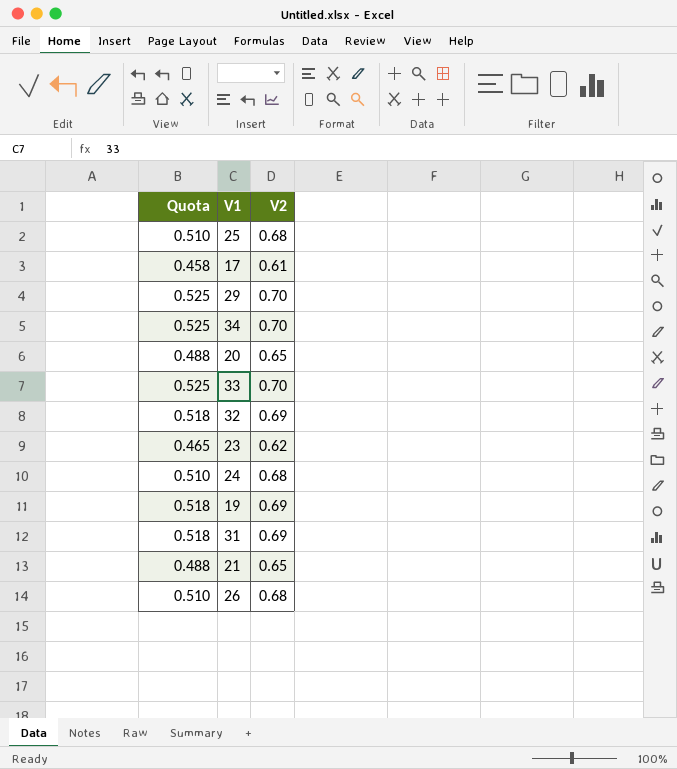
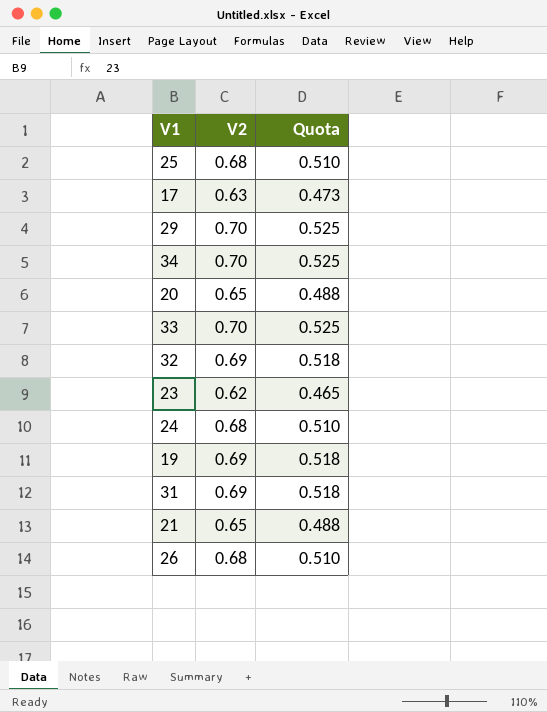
column Quota | position: 1 -> 3
17 | V2: 0.61 -> 0.63
17 | Quota: 0.458 -> 0.473

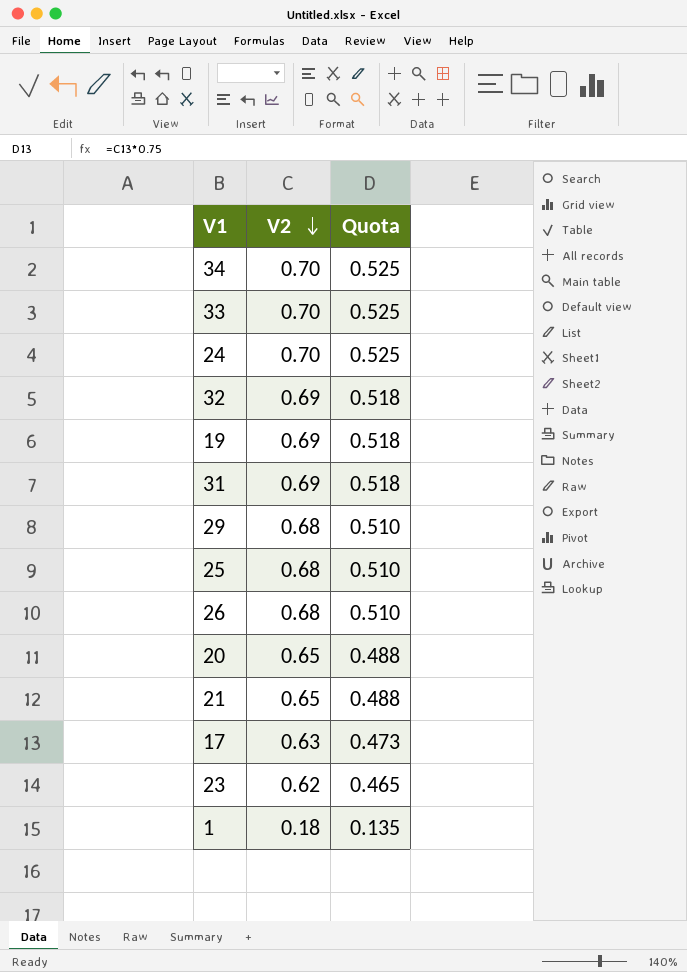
row order: none -> V2 descending
24 | V2: 0.68 -> 0.70
24 | Quota: 0.510 -> 0.525
29 | V2: 0.70 -> 0.68
29 | Quota: 0.525 -> 0.510
row 1: none -> 0.18 | 0.135

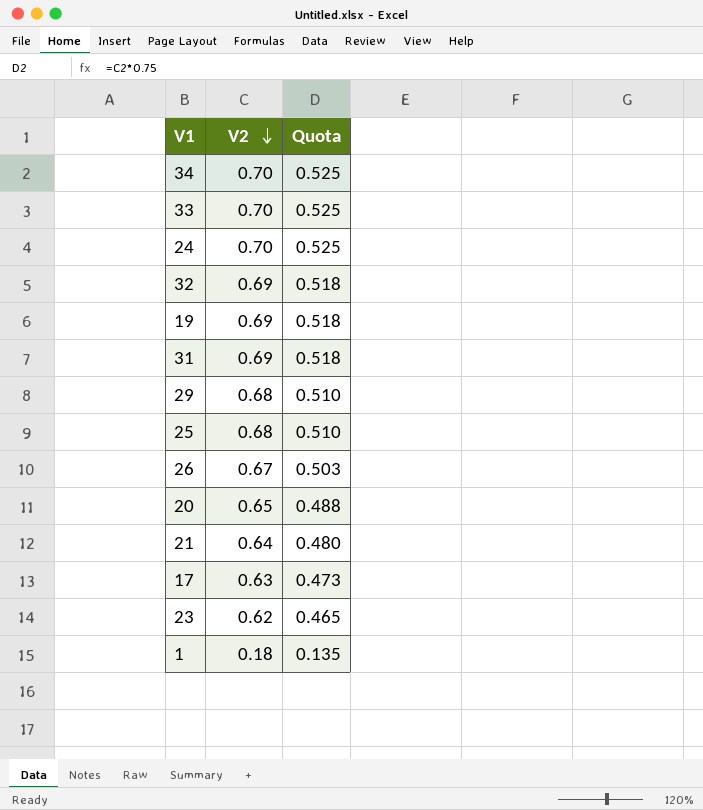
26 | V2: 0.68 -> 0.67
26 | Quota: 0.510 -> 0.503
21 | V2: 0.65 -> 0.64
21 | Quota: 0.488 -> 0.480

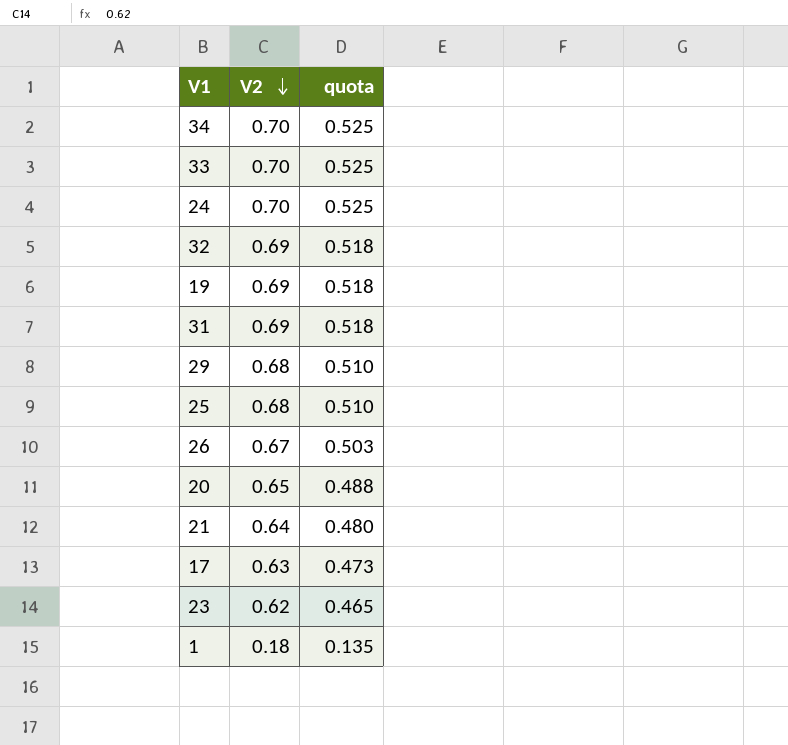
column name: Quota -> quota

